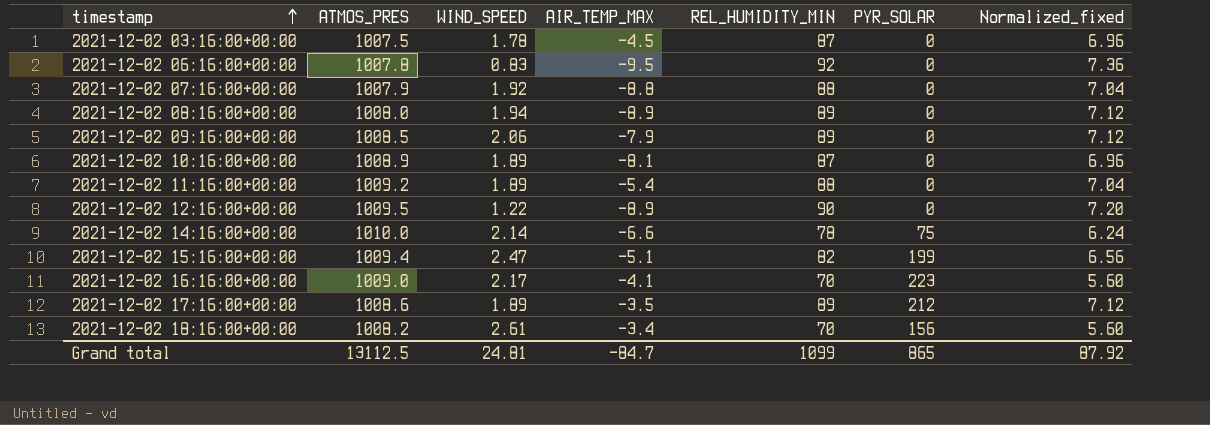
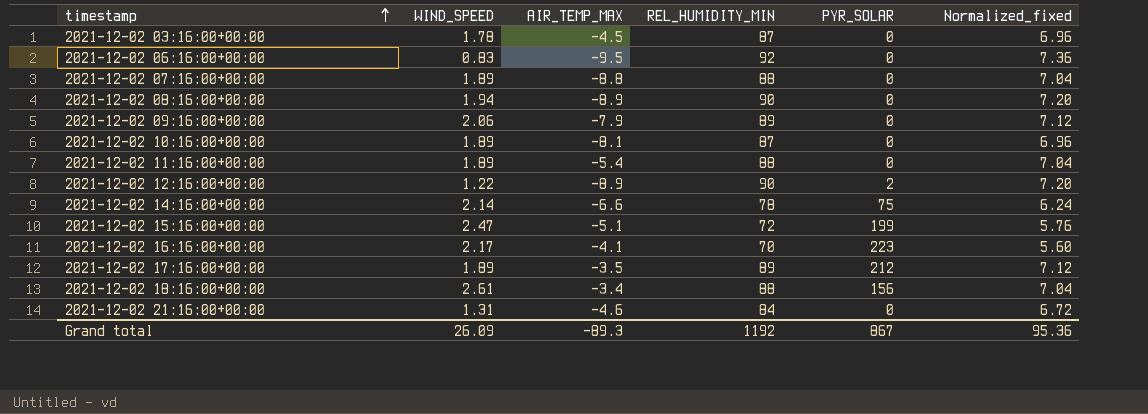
column ATMOS_PRES | position: 2 -> none
2021-12-02 07:16:00+00:00 | WIND_SPEED: 1.92 -> 1.89
2021-12-02 08:16:00+00:00 | REL_HUMIDITY_MIN: 89 -> 90
2021-12-02 08:16:00+00:00 | Normalized_fixed: 7.12 -> 7.20
2021-12-02 12:16:00+00:00 | PYR_SOLAR: 0 -> 2
2021-12-02 15:16:00+00:00 | REL_HUMIDITY_MIN: 82 -> 72
2021-12-02 15:16:00+00:00 | Normalized_fixed: 6.56 -> 5.76
2021-12-02 18:16:00+00:00 | REL_HUMIDITY_MIN: 70 -> 88
2021-12-02 18:16:00+00:00 | Normalized_fixed: 5.60 -> 7.04
row 2021-12-02 21:16:00+00:00: none -> 1.31 | -4.6 | 84 | 0 | 6.72
Grand total | WIND_SPEED: 24.81 -> 26.09
Grand total | AIR_TEMP_MAX: -84.7 -> -89.3
Grand total | REL_HUMIDITY_MIN: 1099 -> 1192
Grand total | PYR_SOLAR: 865 -> 867
Grand total | Normalized_fixed: 87.92 -> 95.36

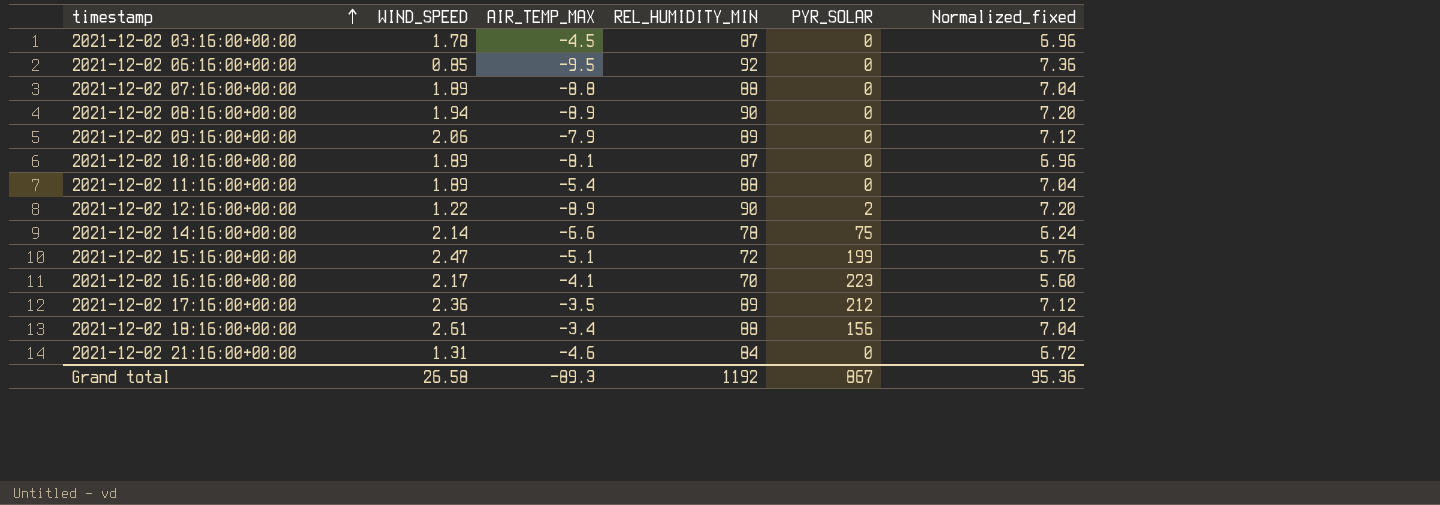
2021-12-02 06:16:00+00:00 | WIND_SPEED: 0.83 -> 0.85
2021-12-02 17:16:00+00:00 | WIND_SPEED: 1.89 -> 2.36
Grand total | WIND_SPEED: 26.09 -> 26.58

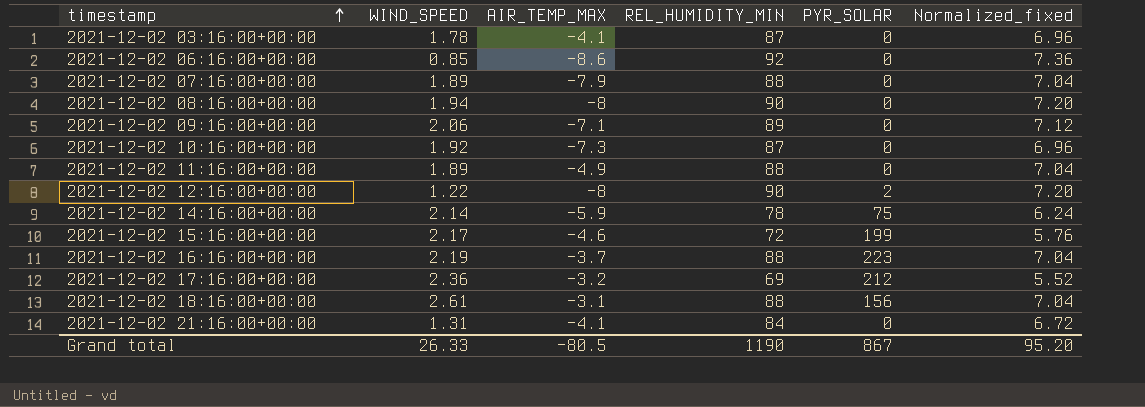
2021-12-02 03:16:00+00:00 | AIR_TEMP_MAX: -4.5 -> -4.1
2021-12-02 06:16:00+00:00 | AIR_TEMP_MAX: -9.5 -> -8.6
2021-12-02 07:16:00+00:00 | AIR_TEMP_MAX: -8.8 -> -7.9
2021-12-02 08:16:00+00:00 | AIR_TEMP_MAX: -8.9 -> -8
2021-12-02 09:16:00+00:00 | AIR_TEMP_MAX: -7.9 -> -7.1
2021-12-02 10:16:00+00:00 | WIND_SPEED: 1.89 -> 1.92
2021-12-02 10:16:00+00:00 | AIR_TEMP_MAX: -8.1 -> -7.3
2021-12-02 11:16:00+00:00 | AIR_TEMP_MAX: -5.4 -> -4.9
2021-12-02 12:16:00+00:00 | AIR_TEMP_MAX: -8.9 -> -8
2021-12-02 14:16:00+00:00 | AIR_TEMP_MAX: -6.6 -> -5.9
2021-12-02 15:16:00+00:00 | WIND_SPEED: 2.47 -> 2.17
2021-12-02 15:16:00+00:00 | AIR_TEMP_MAX: -5.1 -> -4.6
2021-12-02 16:16:00+00:00 | WIND_SPEED: 2.17 -> 2.19
2021-12-02 16:16:00+00:00 | AIR_TEMP_MAX: -4.1 -> -3.7
2021-12-02 16:16:00+00:00 | REL_HUMIDITY_MIN: 70 -> 88
2021-12-02 16:16:00+00:00 | Normalized_fixed: 5.60 -> 7.04
2021-12-02 17:16:00+00:00 | AIR_TEMP_MAX: -3.5 -> -3.2
2021-12-02 17:16:00+00:00 | REL_HUMIDITY_MIN: 89 -> 69
2021-12-02 17:16:00+00:00 | Normalized_fixed: 7.12 -> 5.52
2021-12-02 18:16:00+00:00 | AIR_TEMP_MAX: -3.4 -> -3.1
2021-12-02 21:16:00+00:00 | AIR_TEMP_MAX: -4.6 -> -4.1
Grand total | WIND_SPEED: 26.58 -> 26.33
Grand total | AIR_TEMP_MAX: -89.3 -> -80.5
Grand total | REL_HUMIDITY_MIN: 1192 -> 1190
Grand total | Normalized_fixed: 95.36 -> 95.20

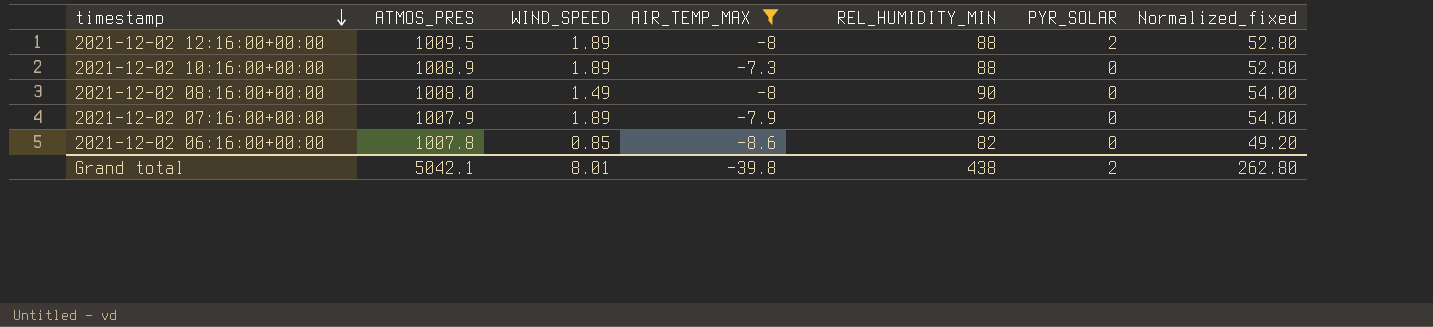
filter: none -> AIR_TEMP_MAX <= -7.3
row order: timestamp ascending -> timestamp descending
column ATMOS_PRES | position: none -> 2
column Normalized_fixed | formula: [REL_HUMIDITY_MIN] * 0.08 -> [REL_HUMIDITY_MIN] * 0.6
2021-12-02 12:16:00+00:00 | WIND_SPEED: 1.22 -> 1.89
2021-12-02 12:16:00+00:00 | REL_HUMIDITY_MIN: 90 -> 88
2021-12-02 10:16:00+00:00 | WIND_SPEED: 1.92 -> 1.89
2021-12-02 10:16:00+00:00 | REL_HUMIDITY_MIN: 87 -> 88
2021-12-02 08:16:00+00:00 | WIND_SPEED: 1.94 -> 1.49
2021-12-02 07:16:00+00:00 | REL_HUMIDITY_MIN: 88 -> 90
2021-12-02 06:16:00+00:00 | REL_HUMIDITY_MIN: 92 -> 82
Grand total | WIND_SPEED: 26.33 -> 8.01
Grand total | AIR_TEMP_MAX: -80.5 -> -39.8
Grand total | REL_HUMIDITY_MIN: 1190 -> 438
Grand total | PYR_SOLAR: 867 -> 2
Grand total | Normalized_fixed: 95.20 -> 262.80

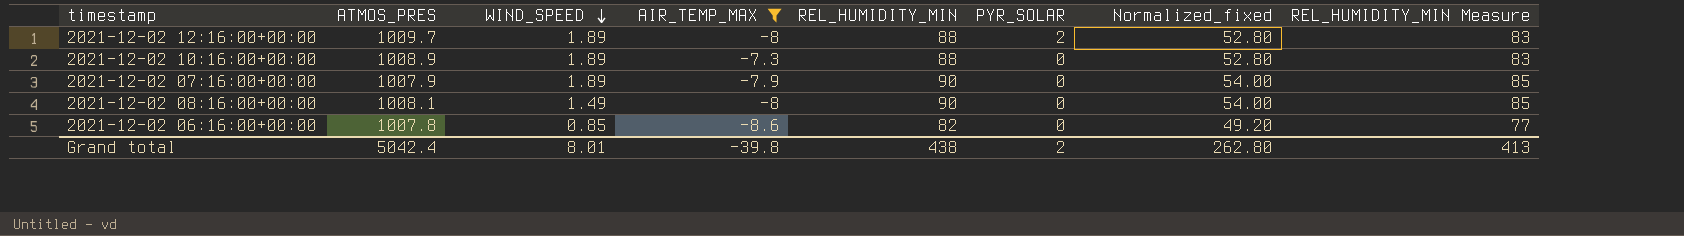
row order: timestamp descending -> WIND_SPEED descending
column REL_HUMIDITY_MIN Measure | formula: none -> [REL_HUMIDITY_MIN] - 5
2021-12-02 12:16:00+00:00 | ATMOS_PRES: 1009.5 -> 1009.7
2021-12-02 08:16:00+00:00 | ATMOS_PRES: 1008.0 -> 1008.1
Grand total | ATMOS_PRES: 5042.1 -> 5042.4

